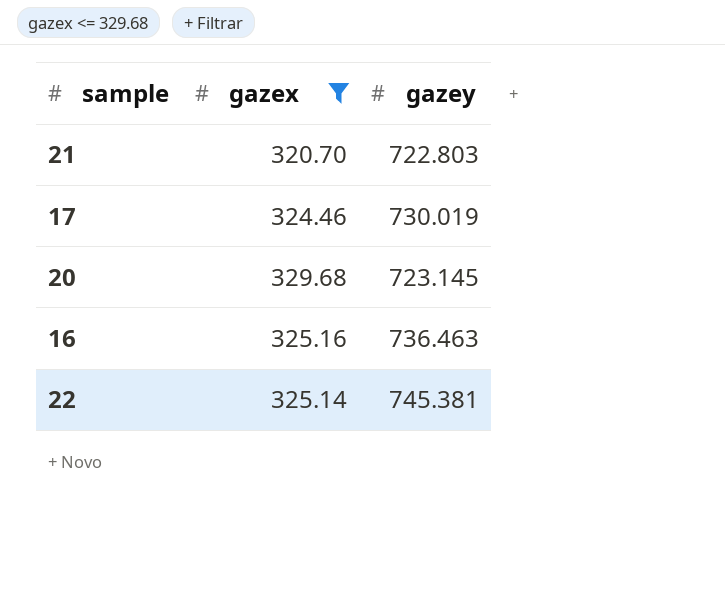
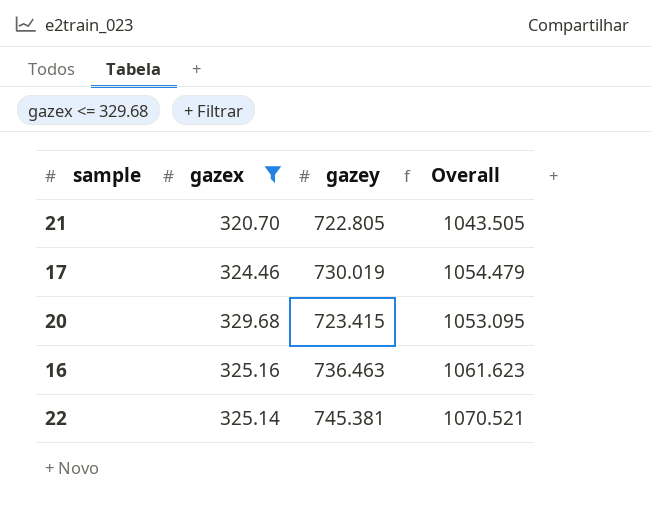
column Overall | formula: none -> [gazex] + [gazey]
21 | gazey: 722.803 -> 722.805
20 | gazey: 723.145 -> 723.415

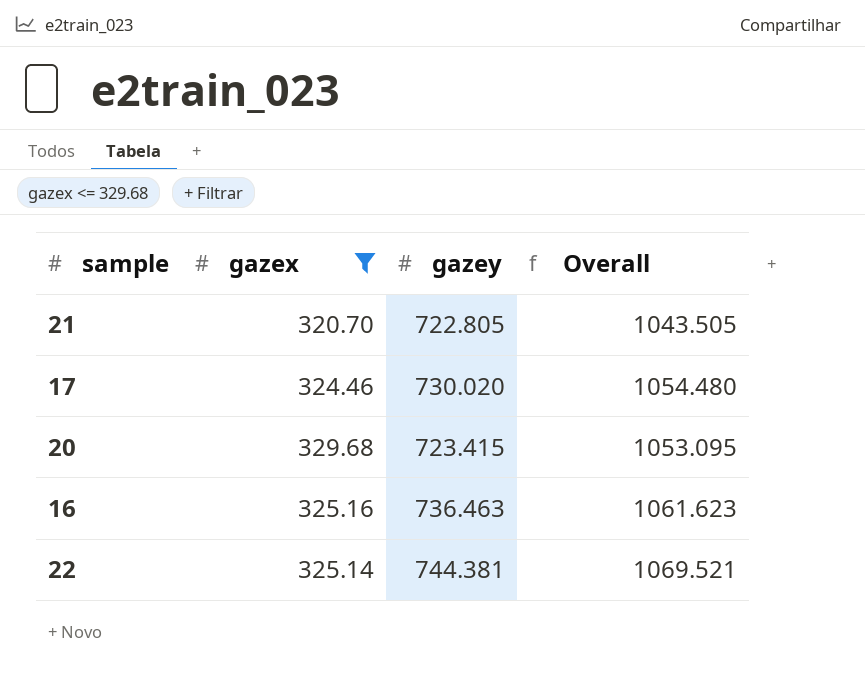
17 | gazey: 730.019 -> 730.020
17 | Overall: 1054.479 -> 1054.480
22 | gazey: 745.381 -> 744.381
22 | Overall: 1070.521 -> 1069.521

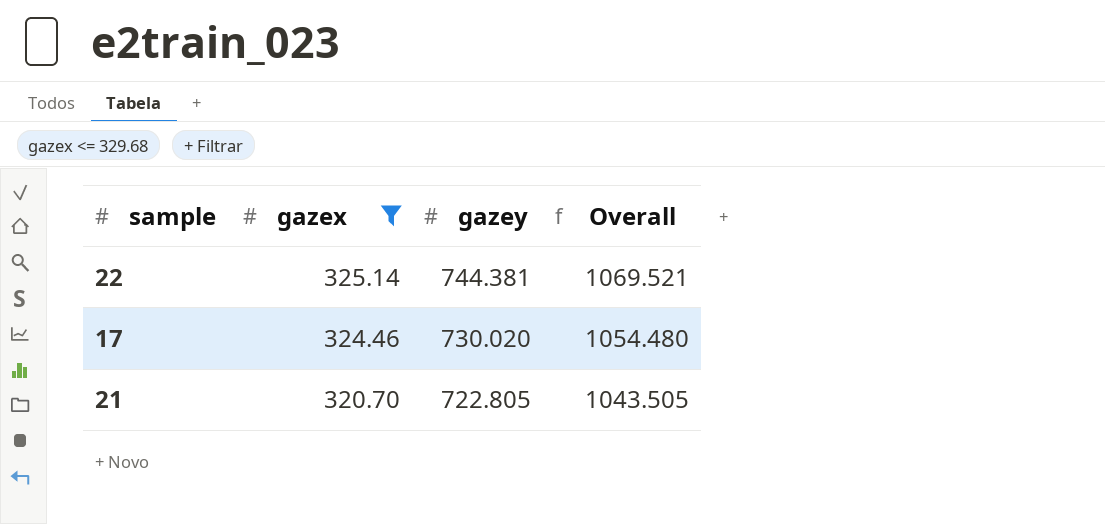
row order: none -> gazex descending
row 20: 329.68 | 723.415 | 1053.095 -> none
row 16: 325.16 | 736.463 | 1061.623 -> none

